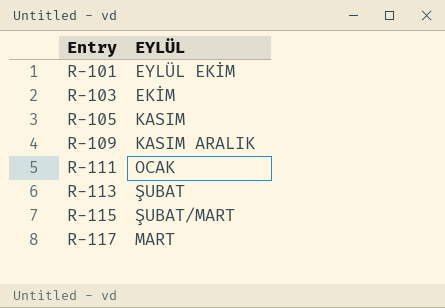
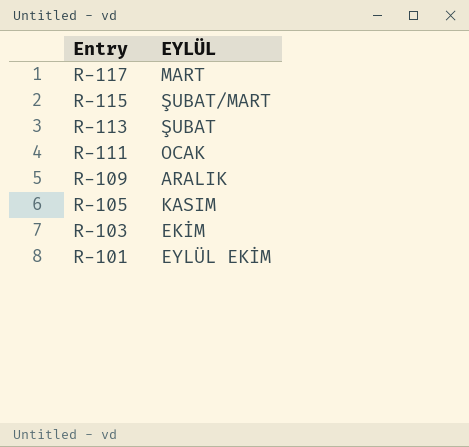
row order: Entry ascending -> Entry descending
R-109 | EYLÜL: KASIM ARALIK -> ARALIK

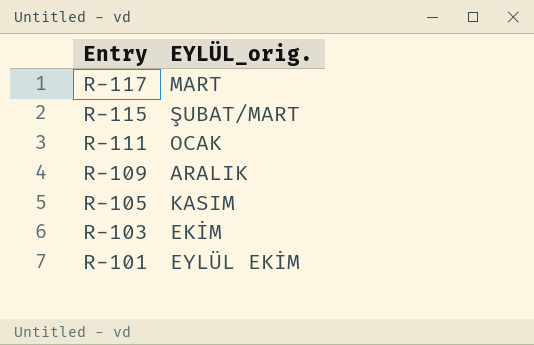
column name: EYLÜL -> EYLÜL_orig.
row R-113: ŞUBAT -> none

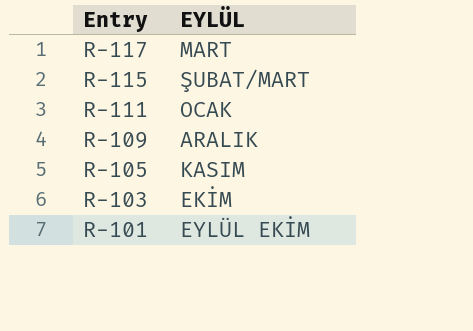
column name: EYLÜL_orig. -> EYLÜL

